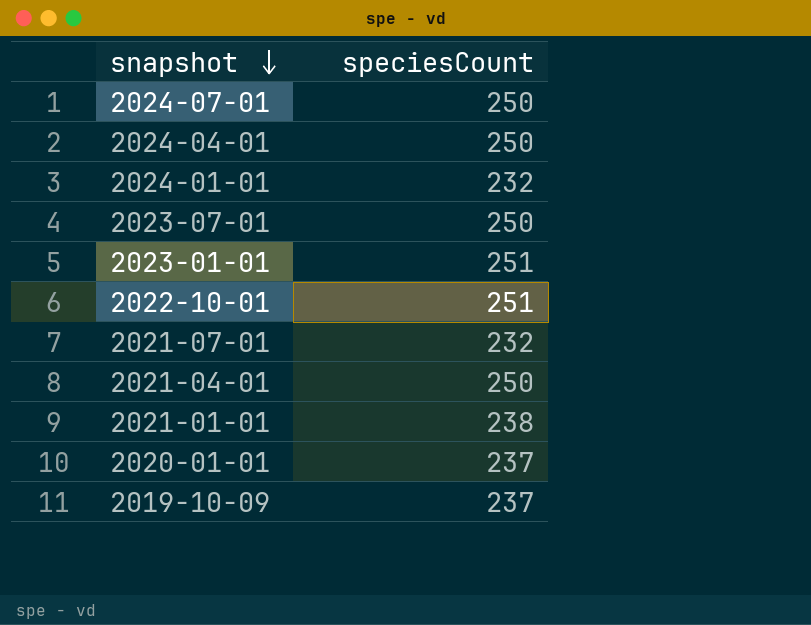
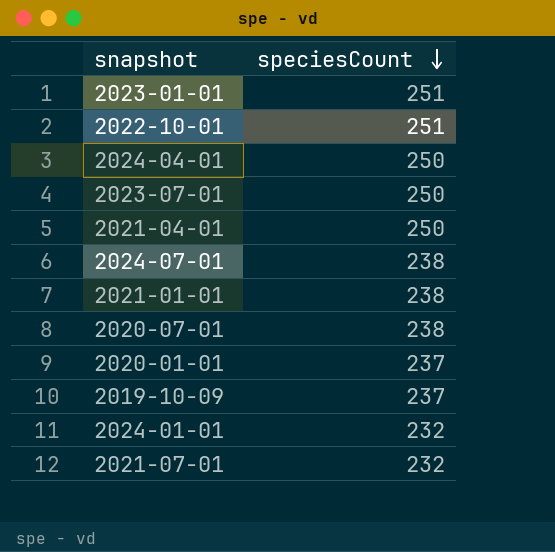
row order: snapshot descending -> speciesCount descending
2024-07-01 | speciesCount: 250 -> 238
row 2020-07-01: none -> 238

